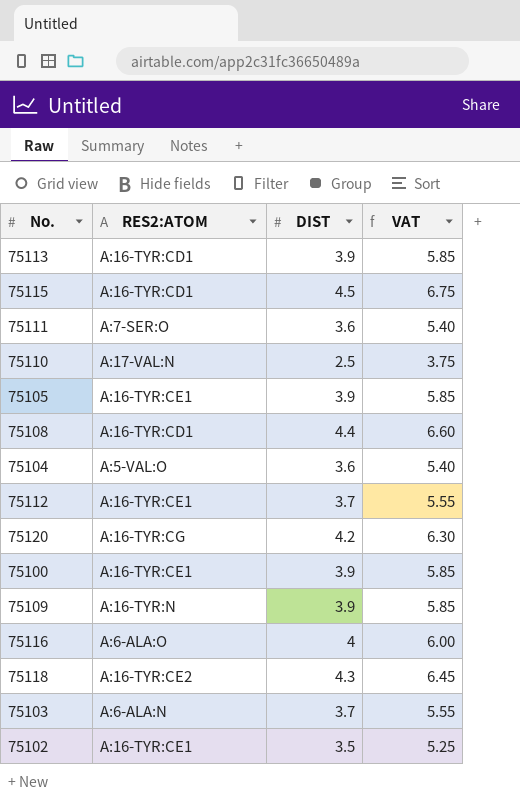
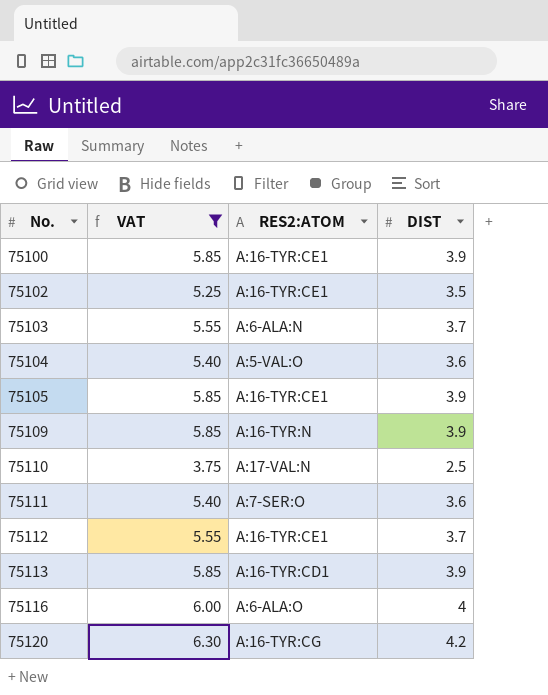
filter: none -> VAT <= 6.30
row order: none -> No. ascending
column VAT | position: 4 -> 2

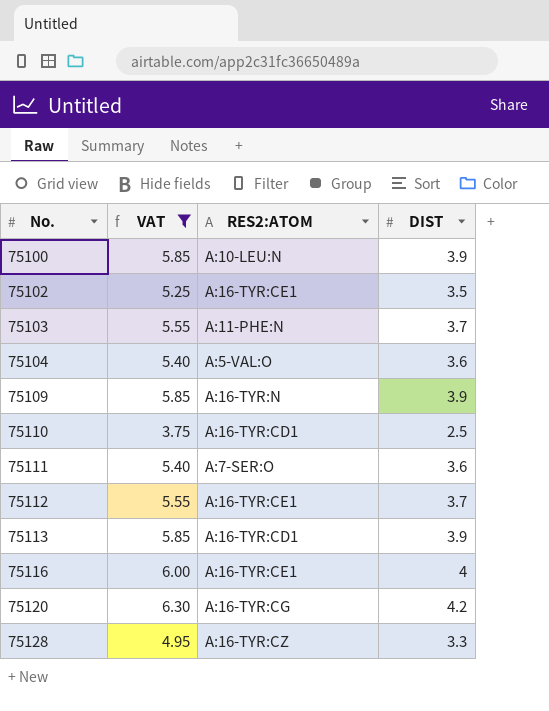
row 75105: 5.85 | A:16-TYR:CE1 | 3.9 -> none
75100 | RES2:ATOM: A:16-TYR:CE1 -> A:10-LEU:N
75103 | RES2:ATOM: A:6-ALA:N -> A:11-PHE:N
75110 | RES2:ATOM: A:17-VAL:N -> A:16-TYR:CD1
75116 | RES2:ATOM: A:6-ALA:O -> A:16-TYR:CE1
row 75128: none -> 4.95 | A:16-TYR:CZ | 3.3

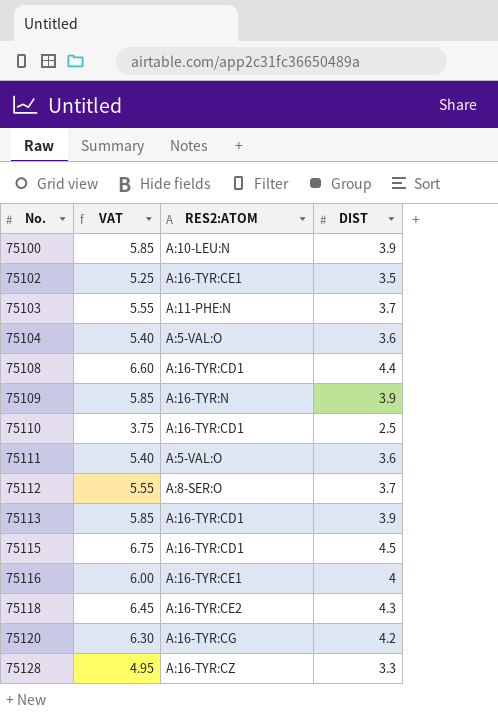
filter: VAT <= 6.30 -> none
75111 | RES2:ATOM: A:7-SER:O -> A:5-VAL:O
75112 | RES2:ATOM: A:16-TYR:CE1 -> A:8-SER:O

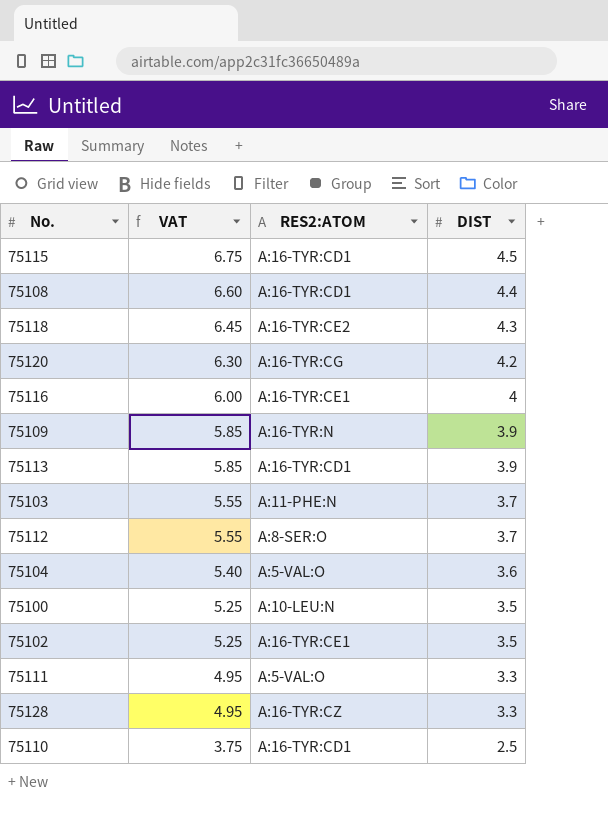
row order: No. ascending -> VAT descending
75100 | VAT: 5.85 -> 5.25
75100 | DIST: 3.9 -> 3.5
75111 | VAT: 5.40 -> 4.95
75111 | DIST: 3.6 -> 3.3

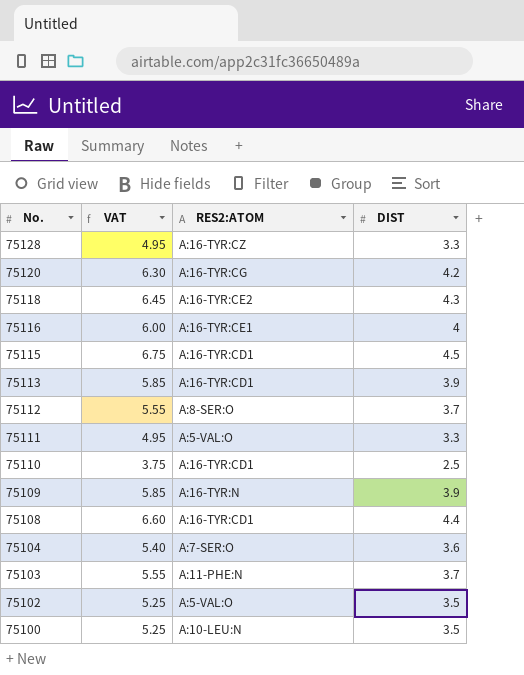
row order: VAT descending -> No. descending
75104 | RES2:ATOM: A:5-VAL:O -> A:7-SER:O
75102 | RES2:ATOM: A:16-TYR:CE1 -> A:5-VAL:O

